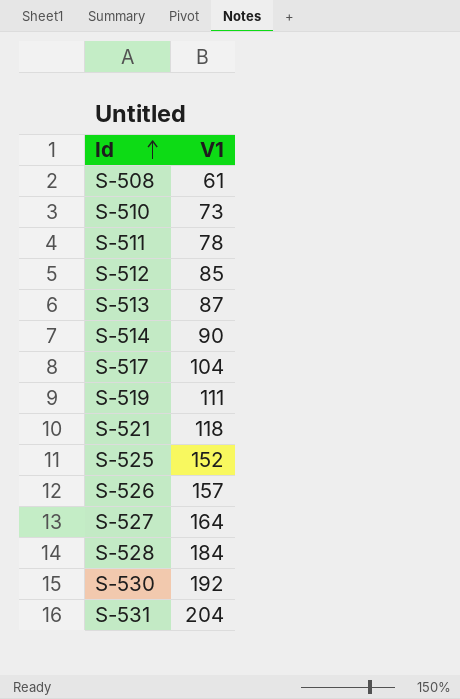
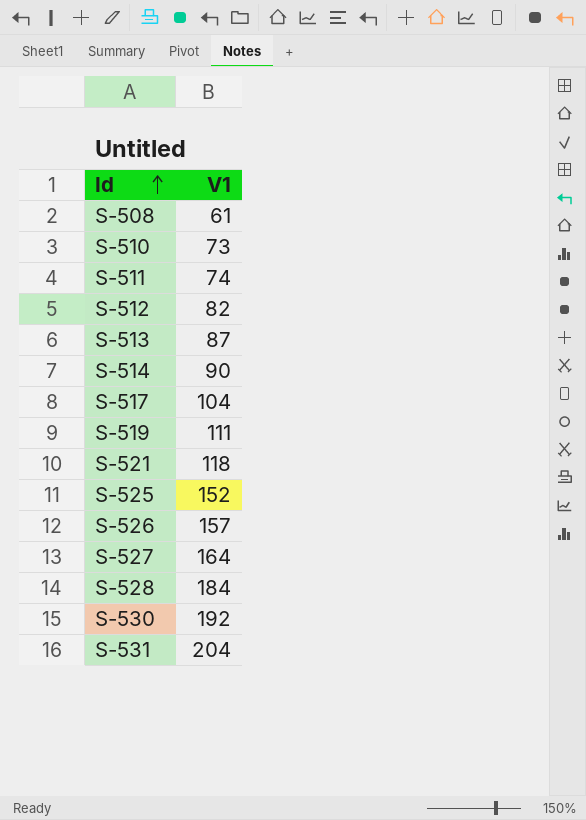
S-511 | V1: 78 -> 74
S-512 | V1: 85 -> 82

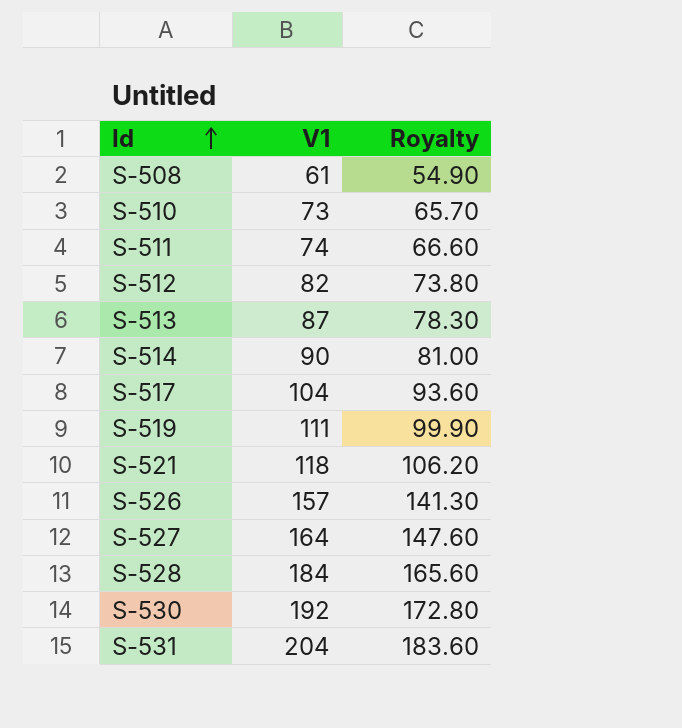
column Royalty | formula: none -> [V1] * 0.9
row S-525: 152 -> none

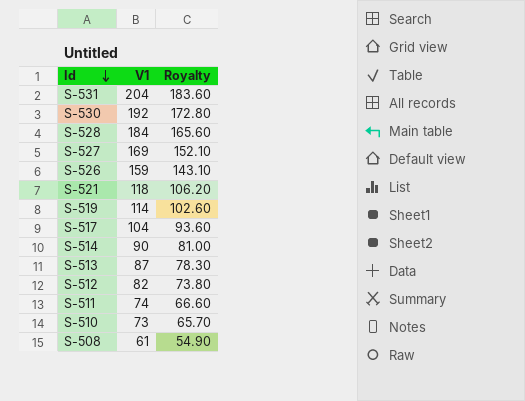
row order: Id ascending -> Id descending
S-527 | V1: 164 -> 169
S-527 | Royalty: 147.60 -> 152.10
S-526 | V1: 157 -> 159
S-526 | Royalty: 141.30 -> 143.10
S-519 | V1: 111 -> 114
S-519 | Royalty: 99.90 -> 102.60

